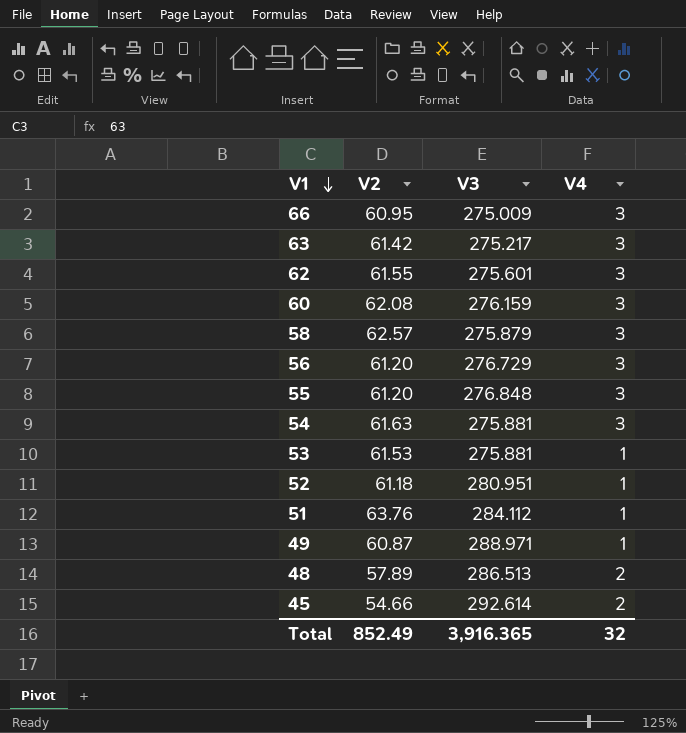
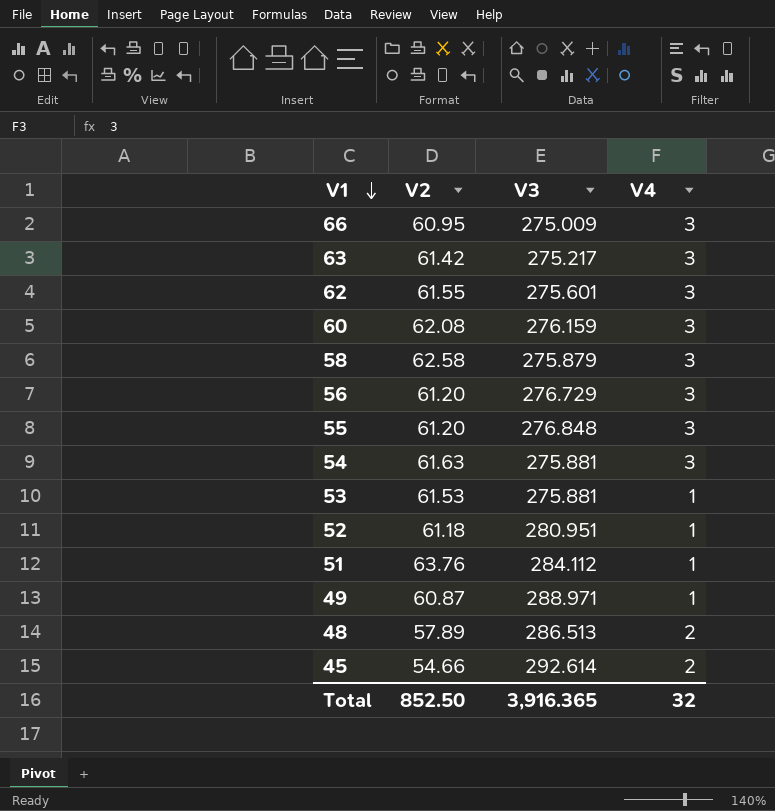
58 | V2: 62.57 -> 62.58
Total | V2: 852.49 -> 852.50

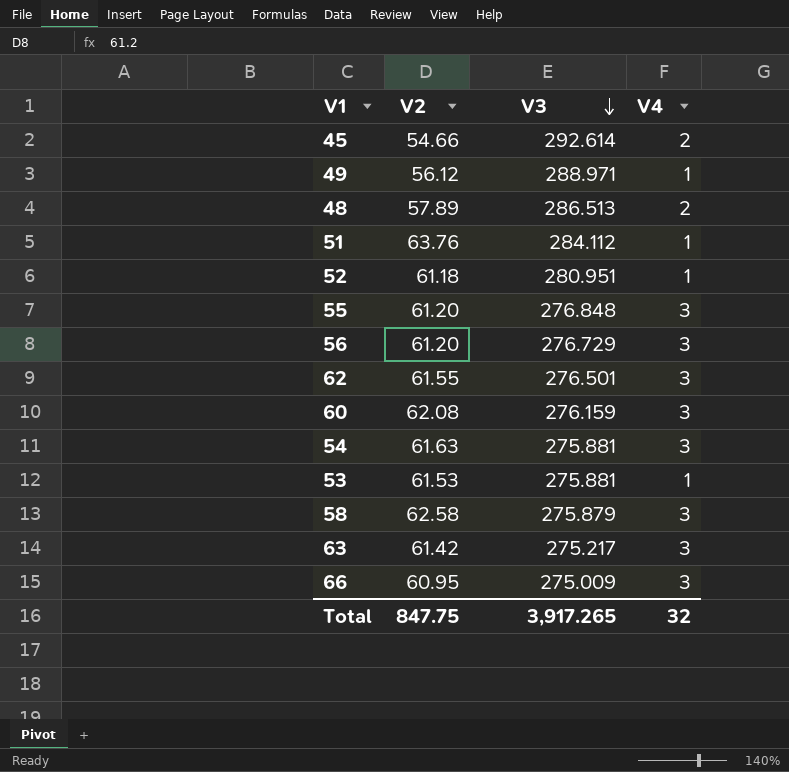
row order: V1 descending -> V3 descending
49 | V2: 60.87 -> 56.12
62 | V3: 275.601 -> 276.501
Total | V2: 852.50 -> 847.75
Total | V3: 3,916.365 -> 3,917.265

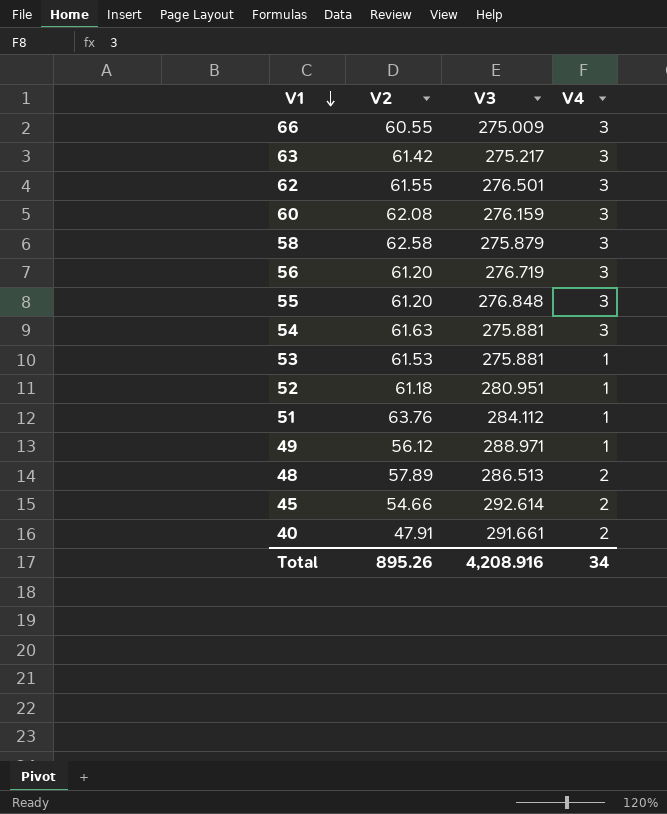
row order: V3 descending -> V1 descending
66 | V2: 60.95 -> 60.55
56 | V3: 276.729 -> 276.719
row 40: none -> 47.91 | 291.661 | 2
Total | V2: 847.75 -> 895.26
Total | V3: 3,917.265 -> 4,208.916
Total | V4: 32 -> 34

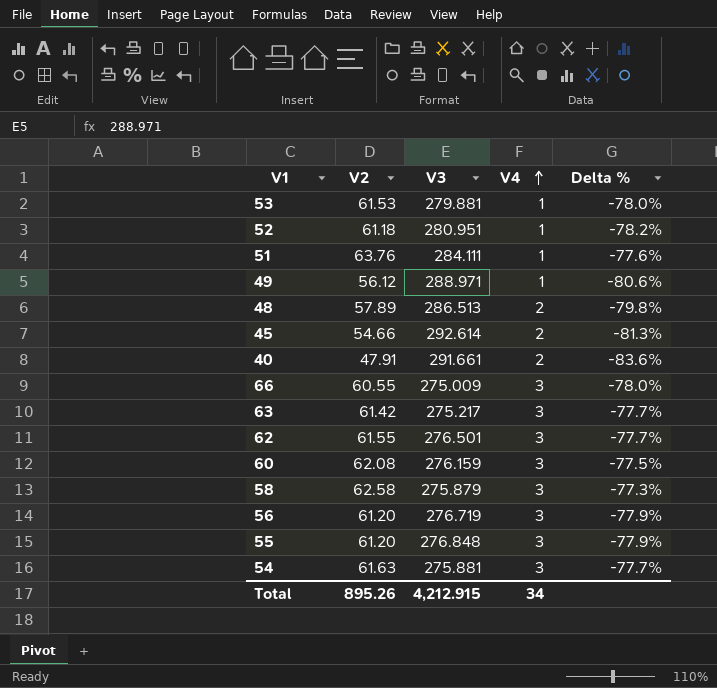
row order: V1 descending -> V4 ascending
column Delta % | formula: none -> ([V2] - [V3]) / [V3]
53 | V3: 275.881 -> 279.881
51 | V3: 284.112 -> 284.111
Total | V3: 4,208.916 -> 4,212.915

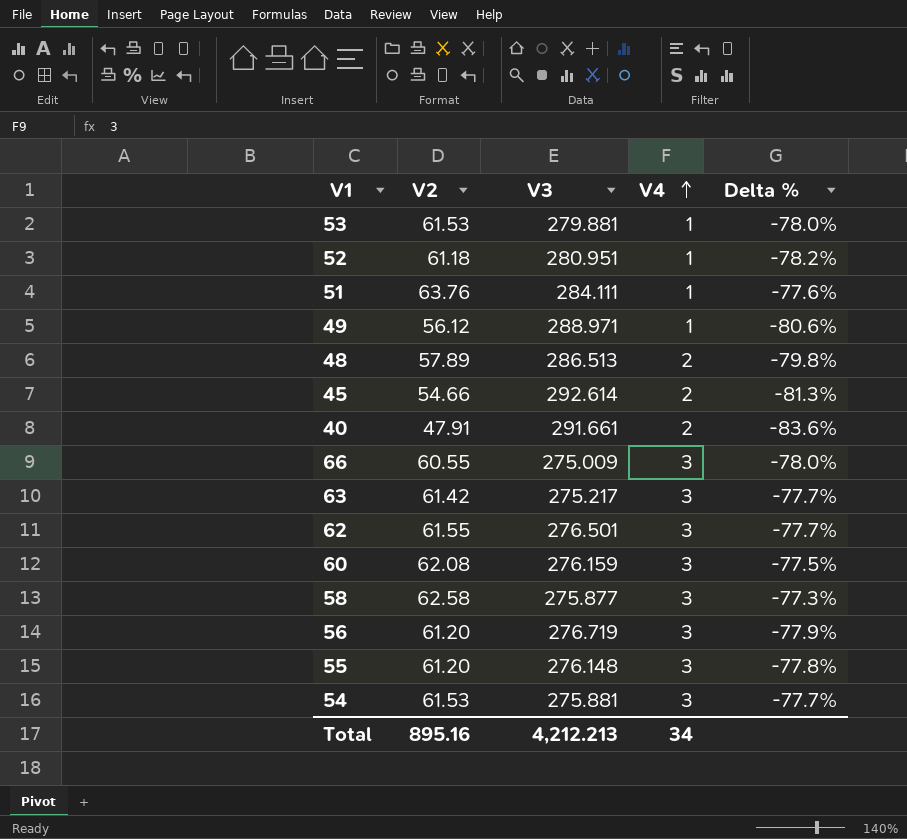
58 | V3: 275.879 -> 275.877
55 | V3: 276.848 -> 276.148
55 | Delta %: -77.9% -> -77.8%
54 | V2: 61.63 -> 61.53
Total | V2: 895.26 -> 895.16
Total | V3: 4,212.915 -> 4,212.213

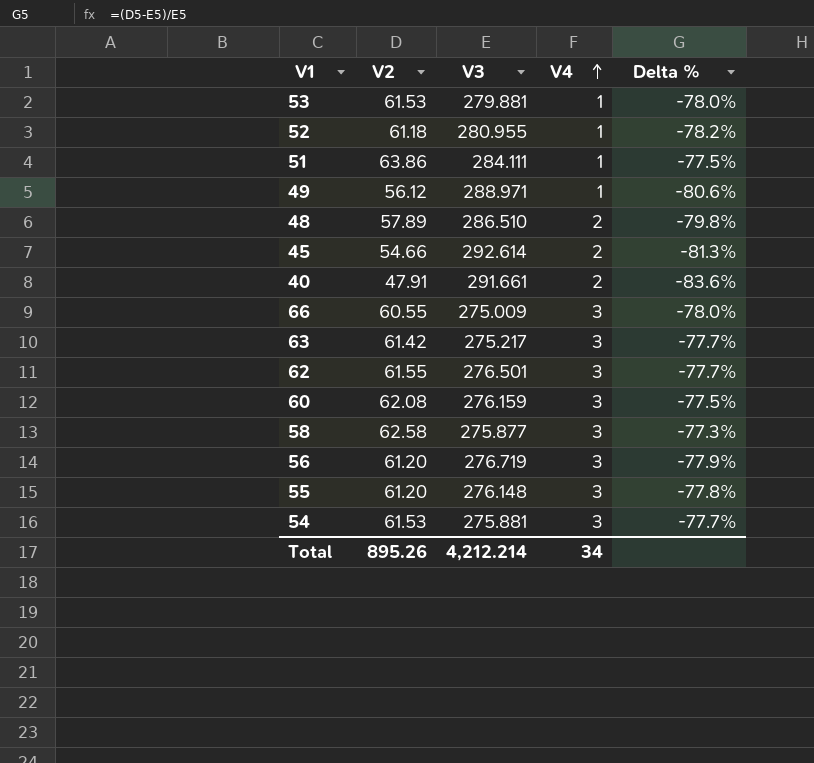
52 | V3: 280.951 -> 280.955
51 | V2: 63.76 -> 63.86
51 | Delta %: -77.6% -> -77.5%
48 | V3: 286.513 -> 286.510
Total | V2: 895.16 -> 895.26
Total | V3: 4,212.213 -> 4,212.214

